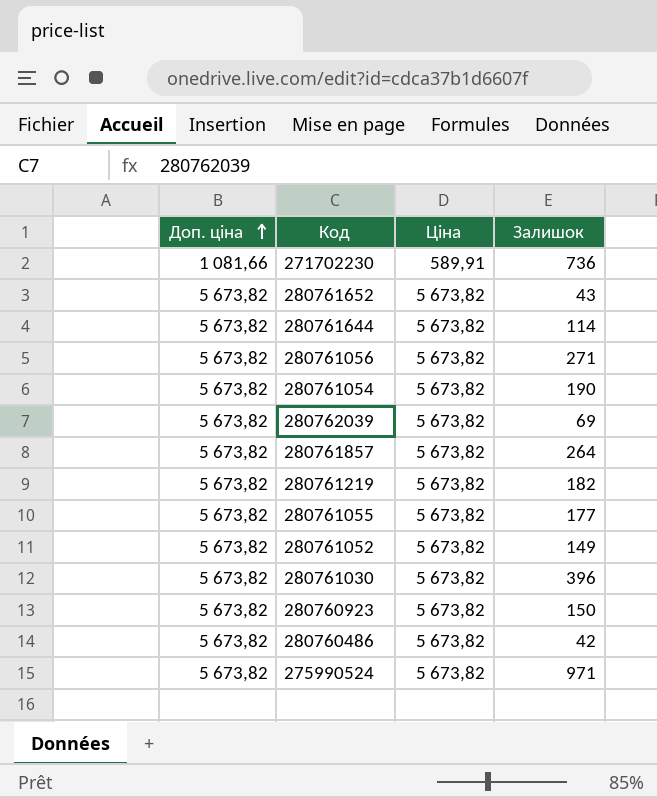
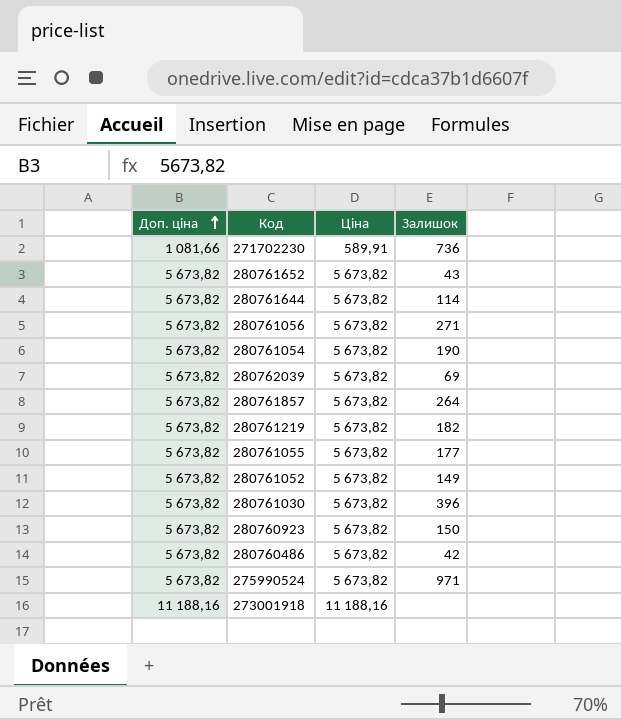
row 273001918: none -> 11 188,16 | 11 188,16 | none

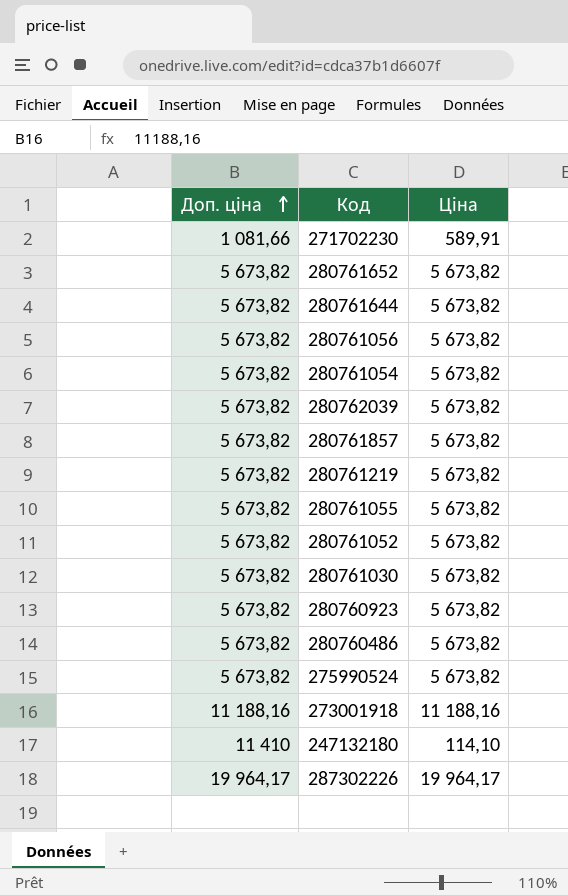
column Залишок | position: 4 -> none
row 247132180: none -> 11 410 | 114,10
row 287302226: none -> 19 964,17 | 19 964,17

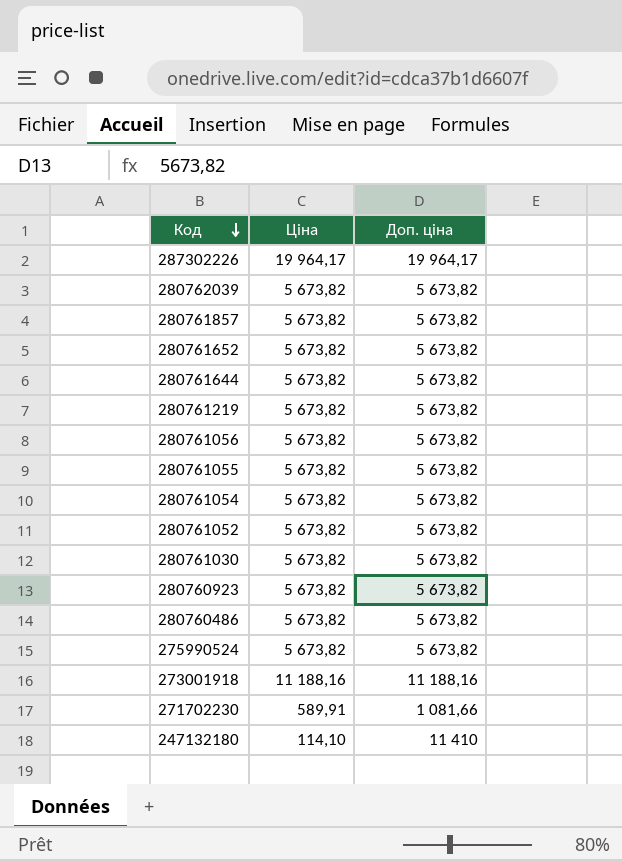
row order: Доп. ціна ascending -> Код descending
column Доп. ціна | position: 1 -> 3

